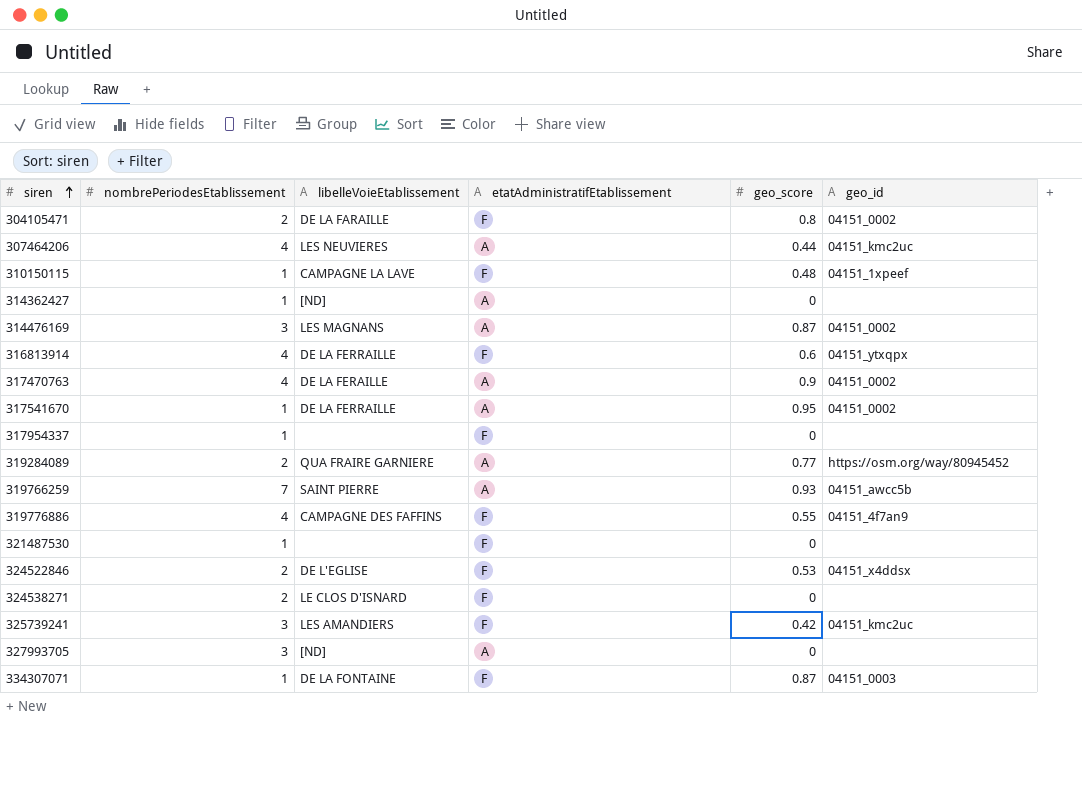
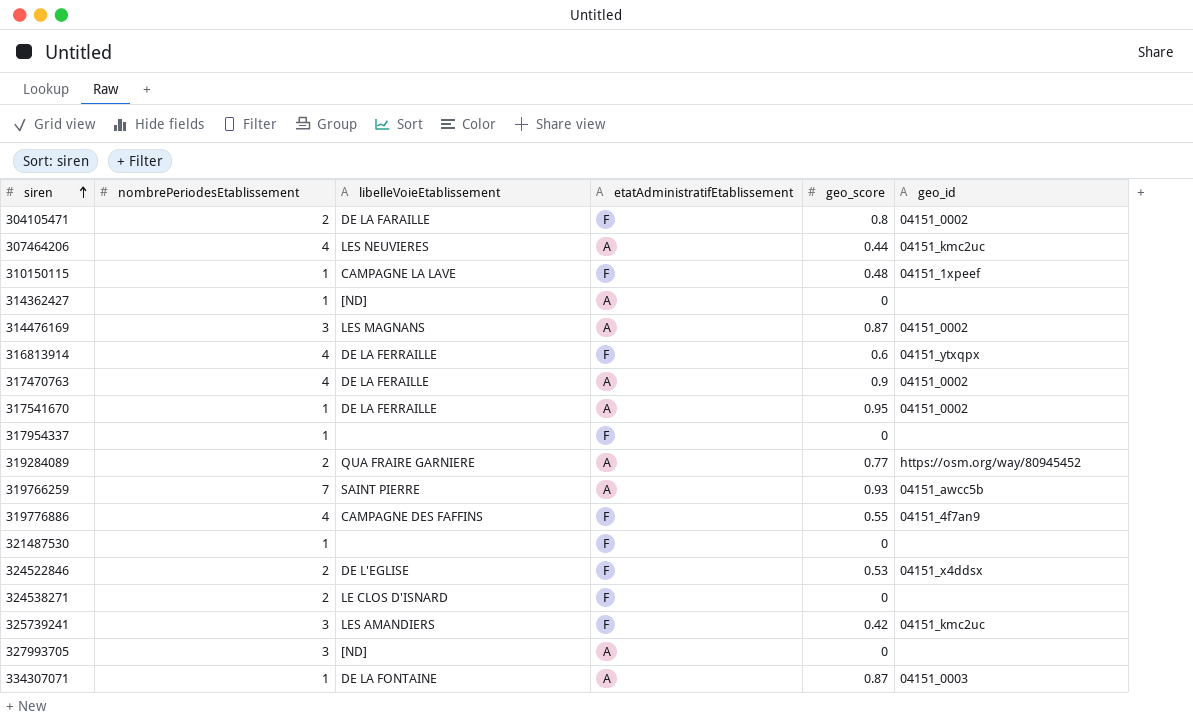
334307071 | etatAdministratifEtablissement: F -> A

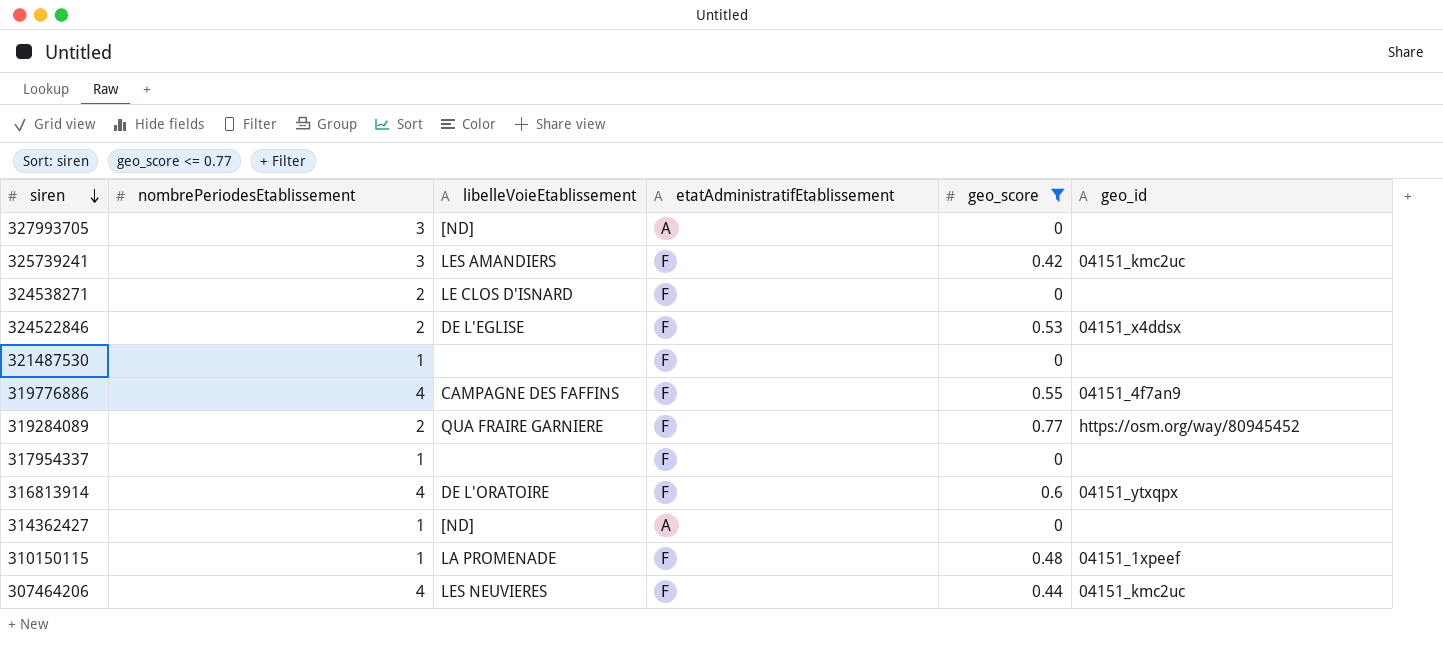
filter: none -> geo_score <= 0.77
row order: siren ascending -> siren descending
319284089 | etatAdministratifEtablissement: A -> F
316813914 | libelleVoieEtablissement: DE LA FERRAILLE -> DE L'ORATOIRE
310150115 | libelleVoieEtablissement: CAMPAGNE LA LAVE -> LA PROMENADE
307464206 | etatAdministratifEtablissement: A -> F

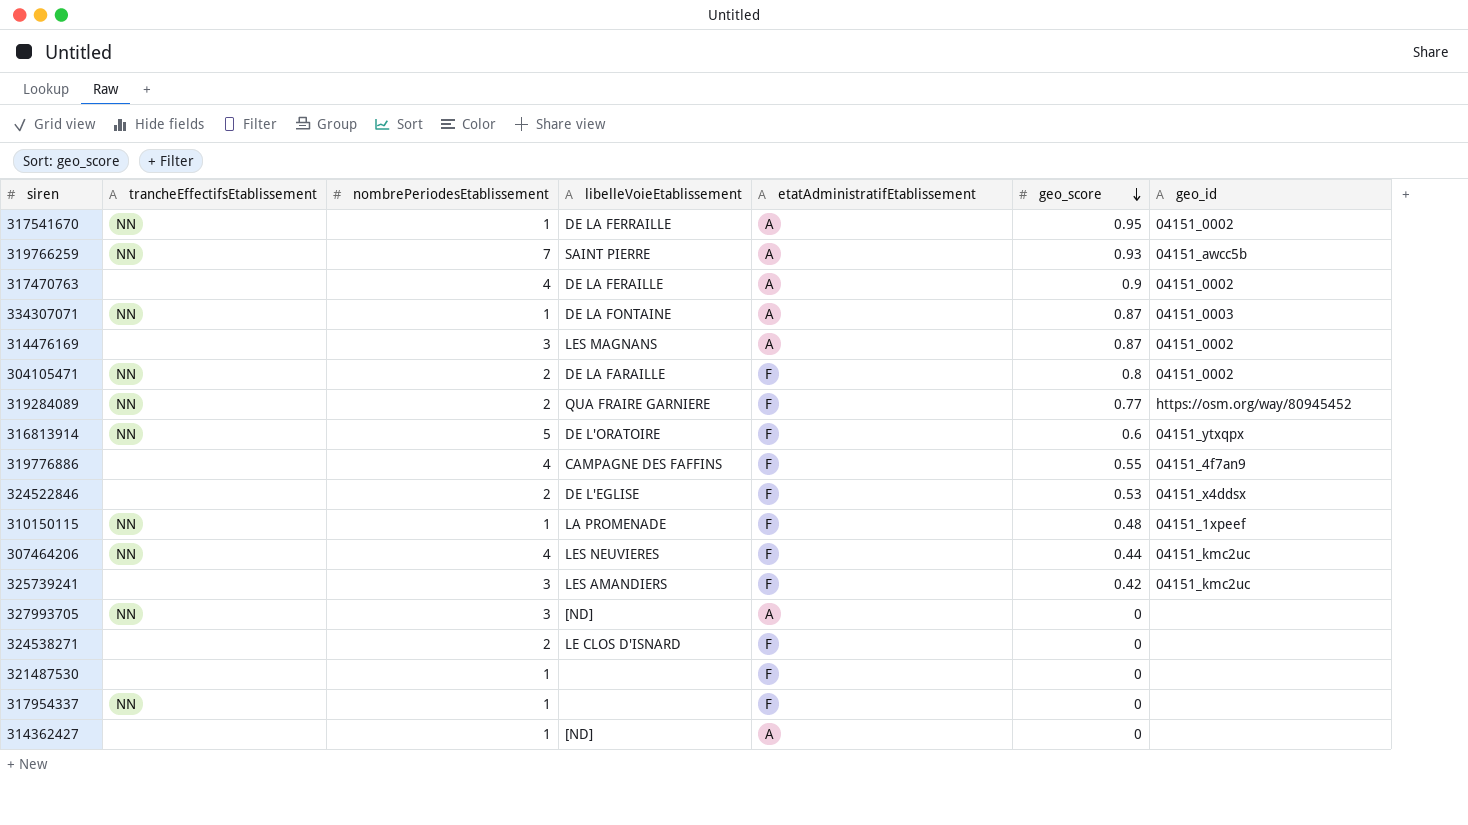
filter: geo_score <= 0.77 -> none
row order: siren descending -> geo_score descending
column trancheEffectifsEtablissement | position: none -> 2
316813914 | nombrePeriodesEtablissement: 4 -> 5

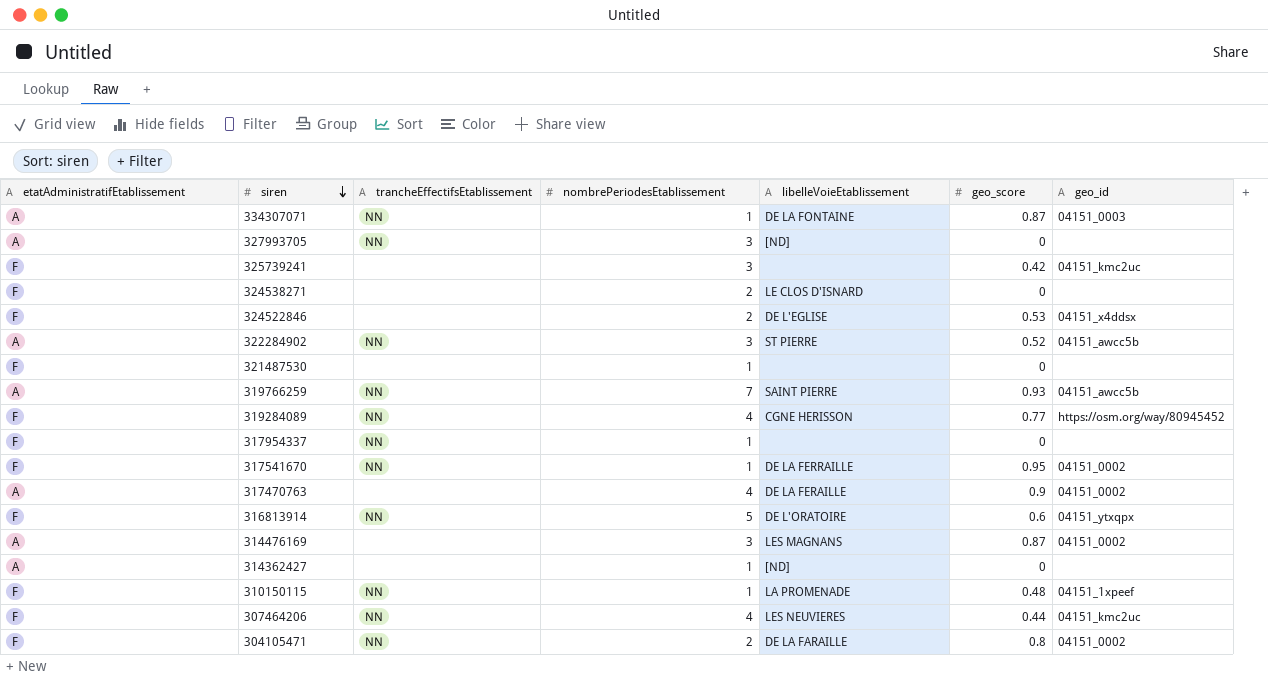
row order: geo_score descending -> siren descending
column etatAdministratifEtablissement | position: 5 -> 1
row 319776886: none | 4 | CAMPAGNE DES FAFFINS | F | 0.55 | 04151_4f7an9 -> none
325739241 | libelleVoieEtablissement: LES AMANDIERS -> none
row 322284902: none -> A | NN | 3 | ST PIERRE | 0.52 | 04151_awcc5b
319284089 | nombrePeriodesEtablissement: 2 -> 4
319284089 | libelleVoieEtablissement: QUA FRAIRE GARNIERE -> CGNE HERISSON
317541670 | etatAdministratifEtablissement: A -> F

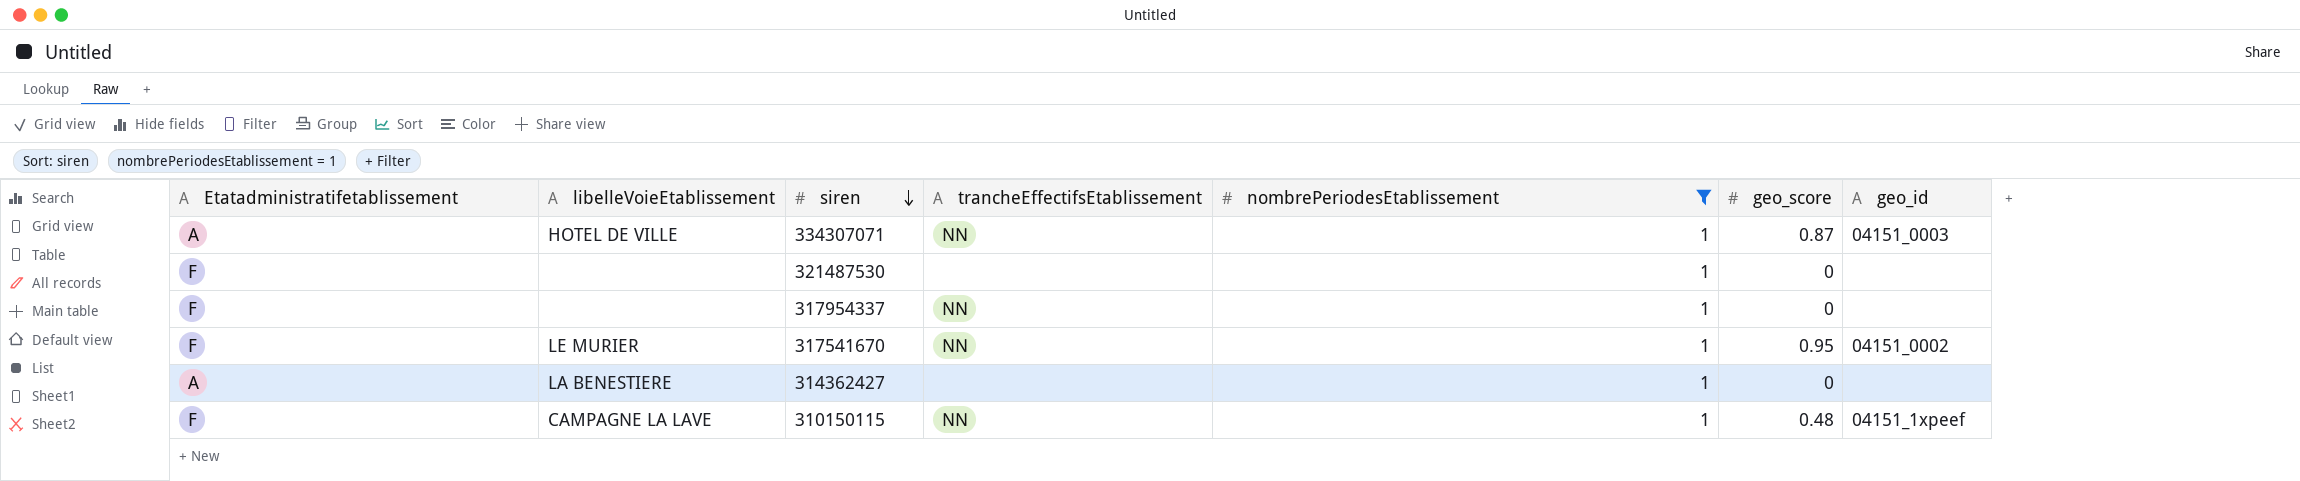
filter: none -> nombrePeriodesEtablissement = 1
column name: etatAdministratifEtablissement -> Etatadministratifetablissement
column libelleVoieEtablissement | position: 5 -> 2
334307071 | libelleVoieEtablissement: DE LA FONTAINE -> HOTEL DE VILLE
317541670 | libelleVoieEtablissement: DE LA FERRAILLE -> LE MURIER
314362427 | libelleVoieEtablissement: [ND] -> LA BENESTIERE
310150115 | libelleVoieEtablissement: LA PROMENADE -> CAMPAGNE LA LAVE

